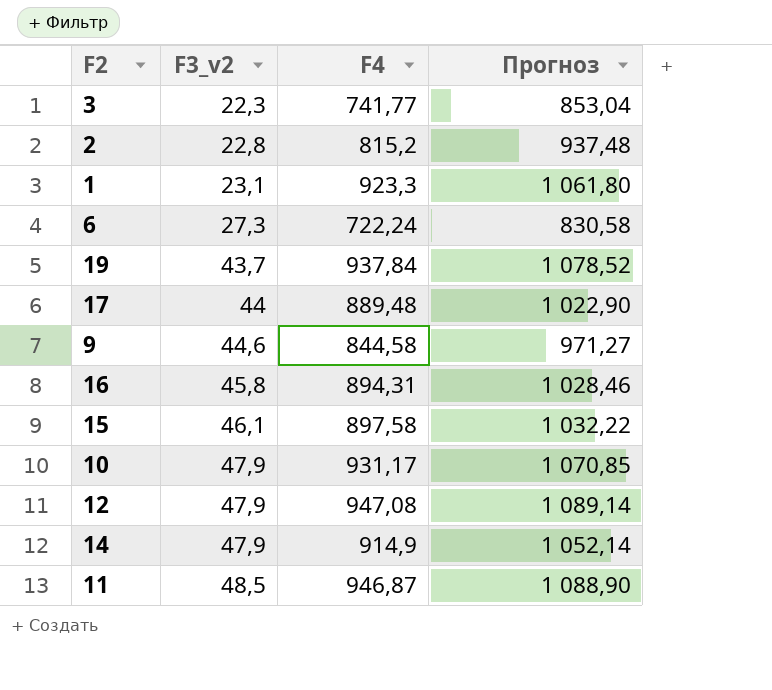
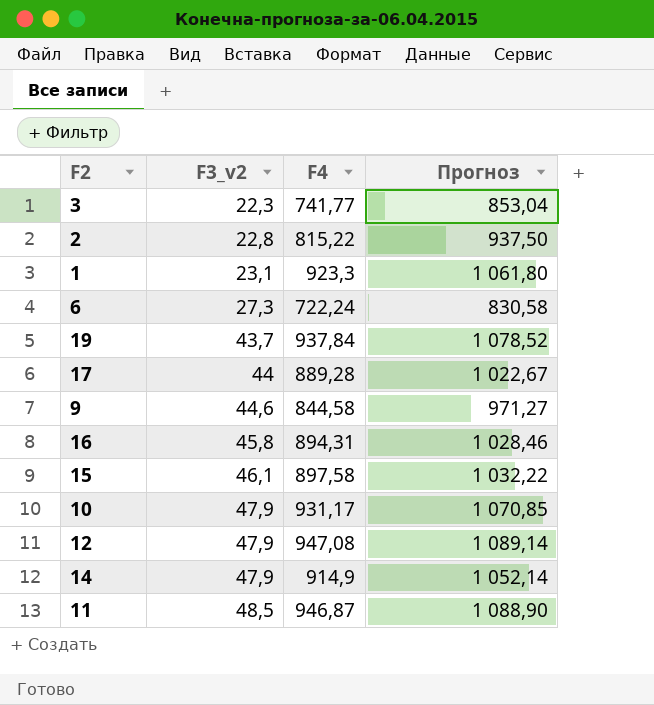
2 | F4: 815,2 -> 815,22
2 | Прогноз: 937,48 -> 937,50
17 | F4: 889,48 -> 889,28
17 | Прогноз: 1 022,90 -> 1 022,67

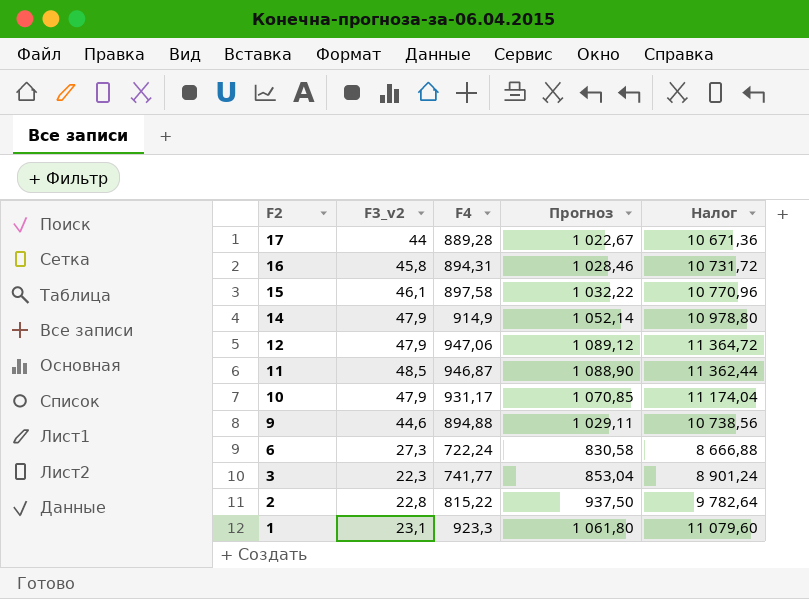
row order: F3_v2 ascending -> F2 descending
column Налог | formula: none -> [F4] * 12
row 19: 43,7 | 937,84 | 1 078,52 -> none
12 | F4: 947,08 -> 947,06
12 | Прогноз: 1 089,14 -> 1 089,12
9 | F4: 844,58 -> 894,88
9 | Прогноз: 971,27 -> 1 029,11

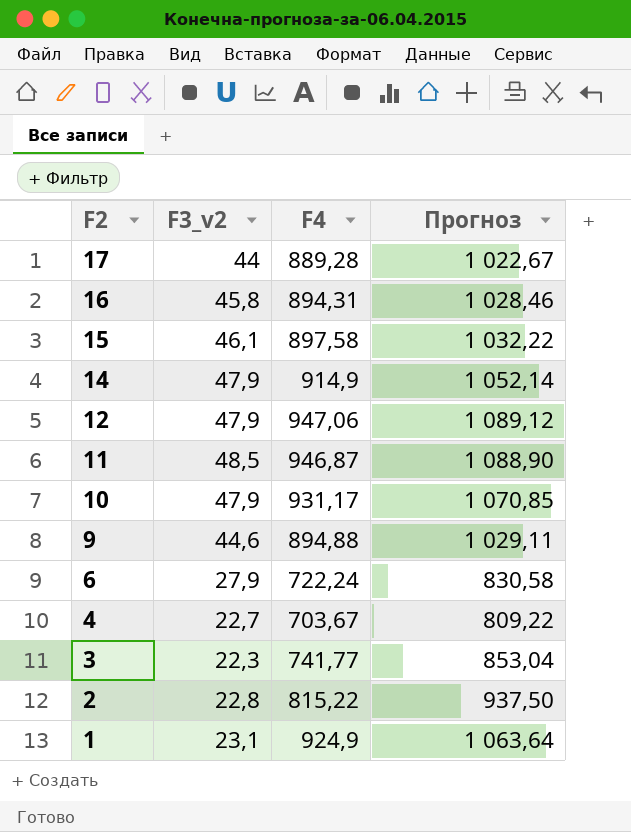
column Налог | formula: [F4] * 12 -> none
6 | F3_v2: 27,3 -> 27,9
row 4: none -> 22,7 | 703,67 | 809,22
1 | F4: 923,3 -> 924,9
1 | Прогноз: 1 061,80 -> 1 063,64

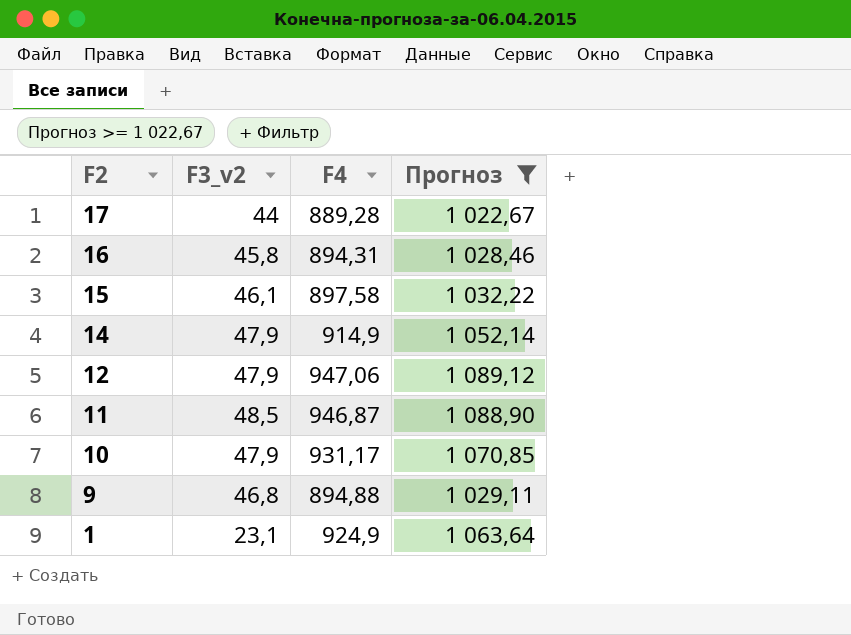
filter: none -> Прогноз >= 1 022,67
9 | F3_v2: 44,6 -> 46,8

